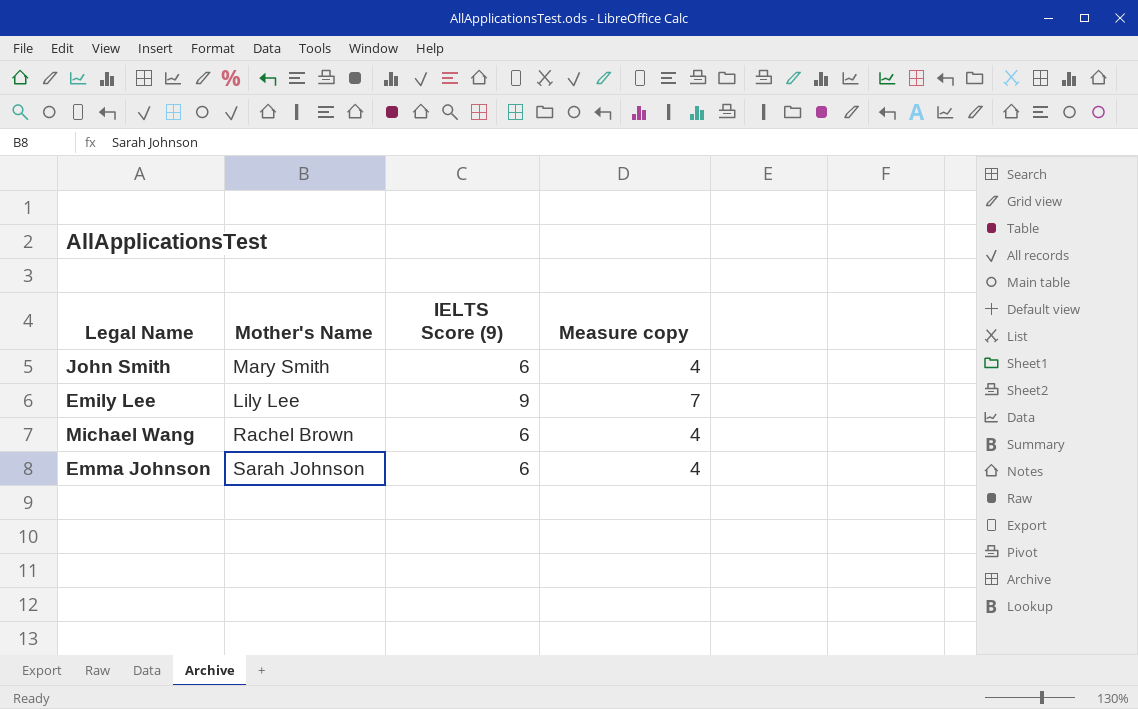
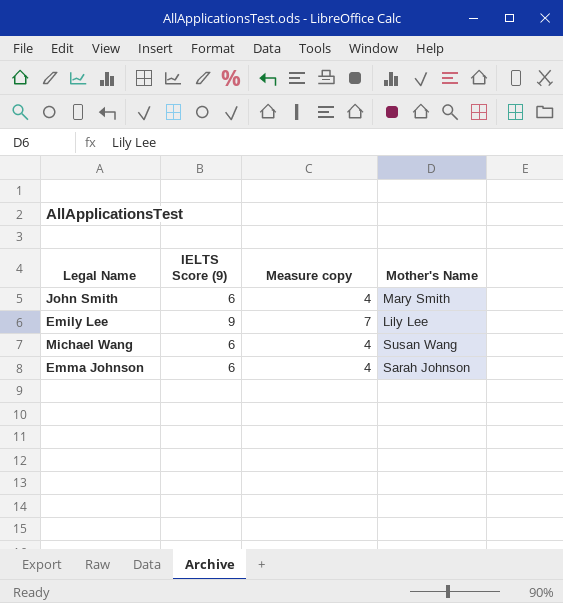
column Mother's Name | position: 2 -> 4
Michael Wang | Mother's Name: Rachel Brown -> Susan Wang

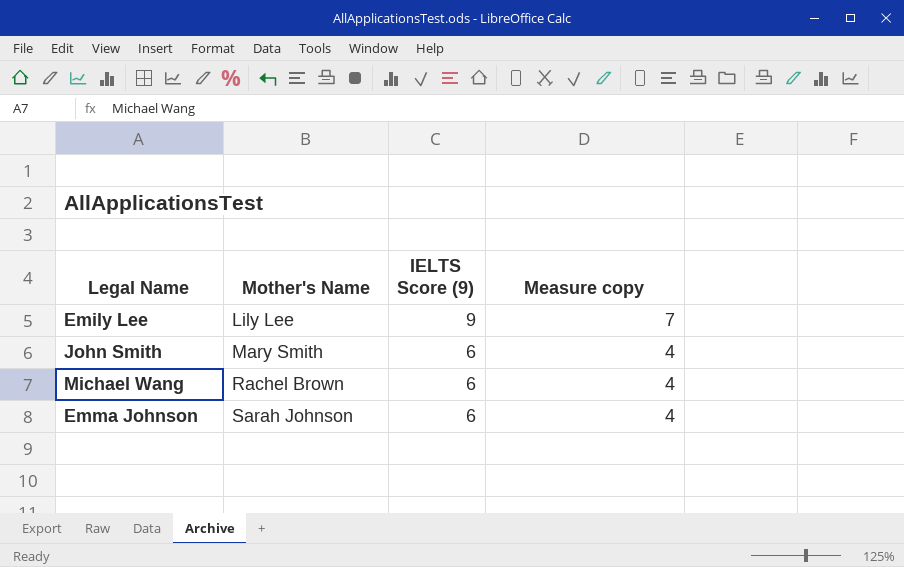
row order: none -> Mother's Name ascending
column Mother's Name | position: 4 -> 2
Michael Wang | Mother's Name: Susan Wang -> Rachel Brown

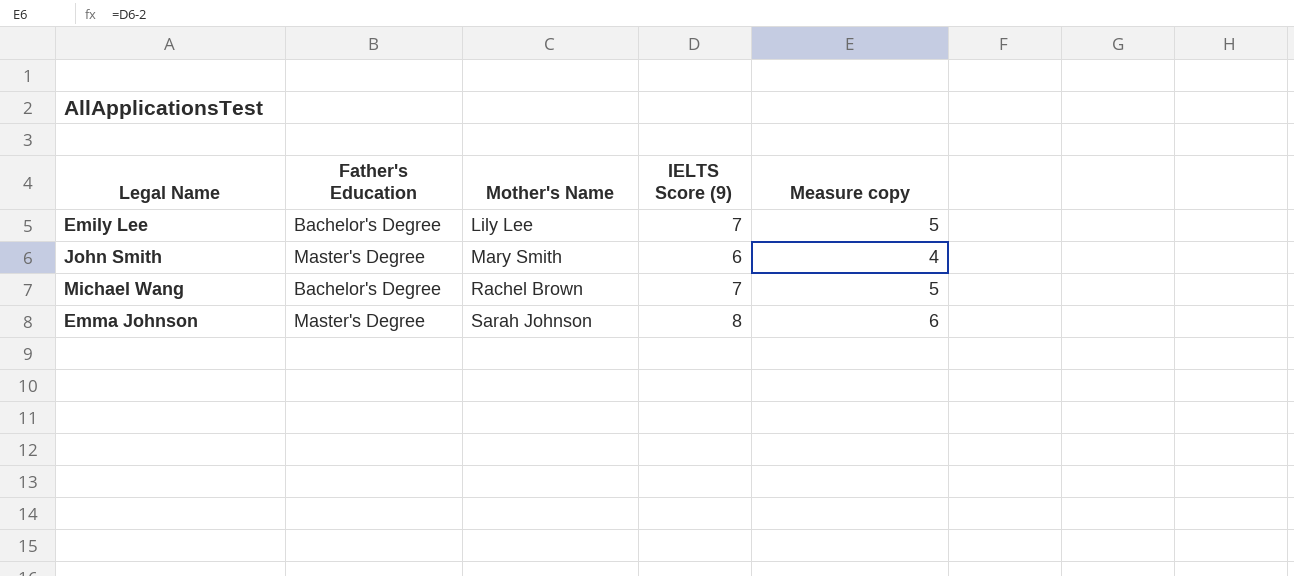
column Father's Education | position: none -> 2
Emily Lee | IELTS Score (9): 9 -> 7
Emily Lee | Measure copy: 7 -> 5
Michael Wang | IELTS Score (9): 6 -> 7
Michael Wang | Measure copy: 4 -> 5
Emma Johnson | IELTS Score (9): 6 -> 8
Emma Johnson | Measure copy: 4 -> 6

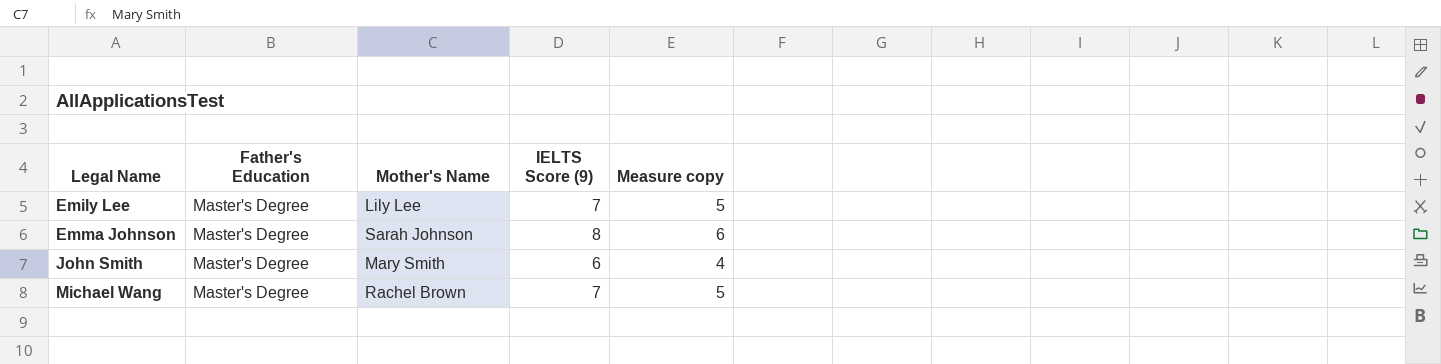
row order: Mother's Name ascending -> Legal Name ascending
Emily Lee | Father's Education: Bachelor's Degree -> Master's Degree
Michael Wang | Father's Education: Bachelor's Degree -> Master's Degree

